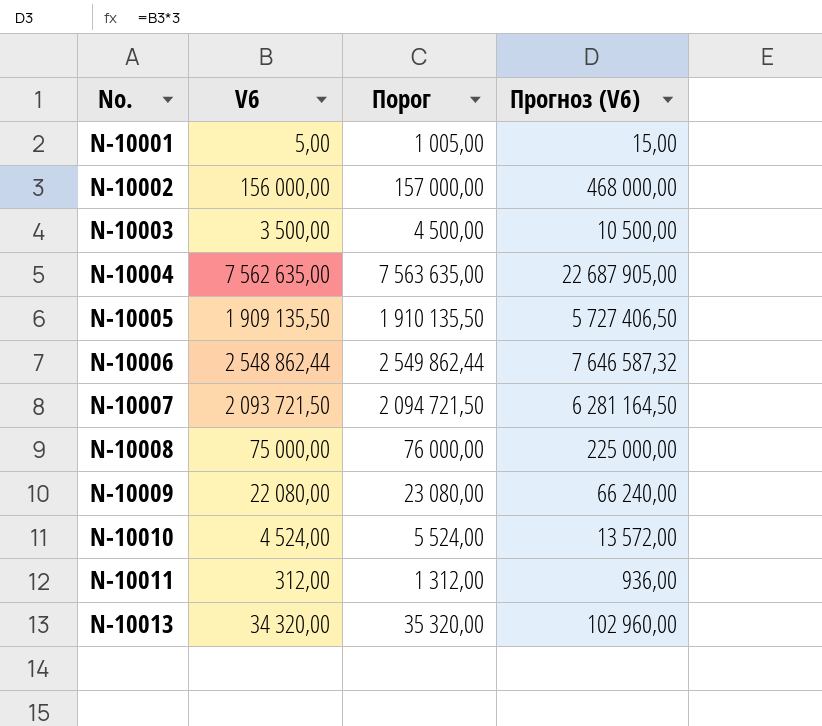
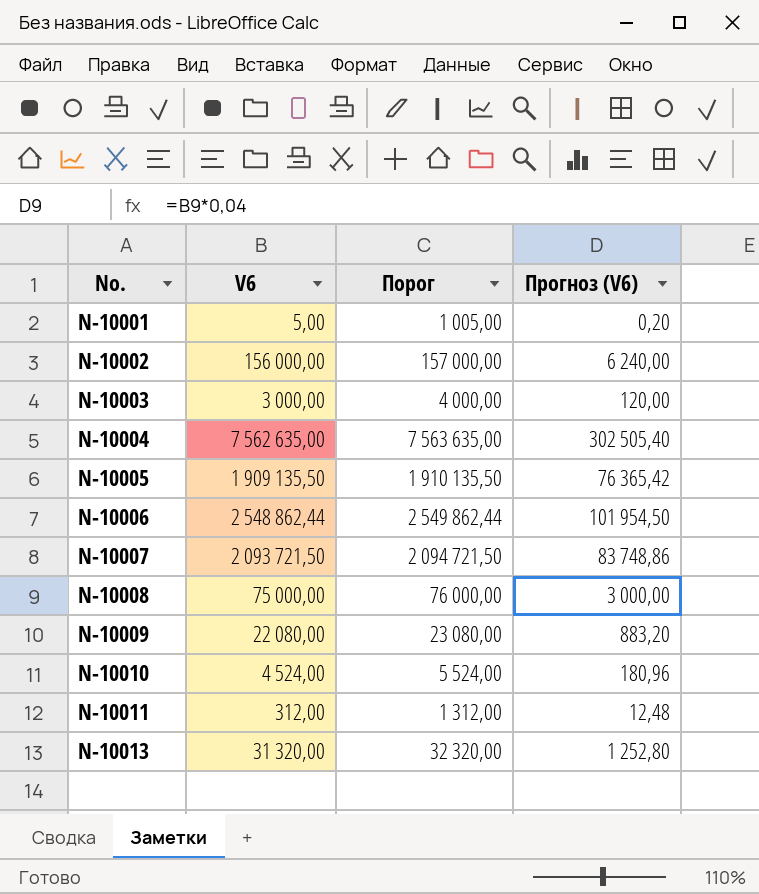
column Прогноз (V6) | formula: [V6] * 3 -> [V6] * 0,04
N-10003 | V6: 3 500,00 -> 3 000,00
N-10003 | Порог: 4 500,00 -> 4 000,00
N-10013 | V6: 34 320,00 -> 31 320,00
N-10013 | Порог: 35 320,00 -> 32 320,00

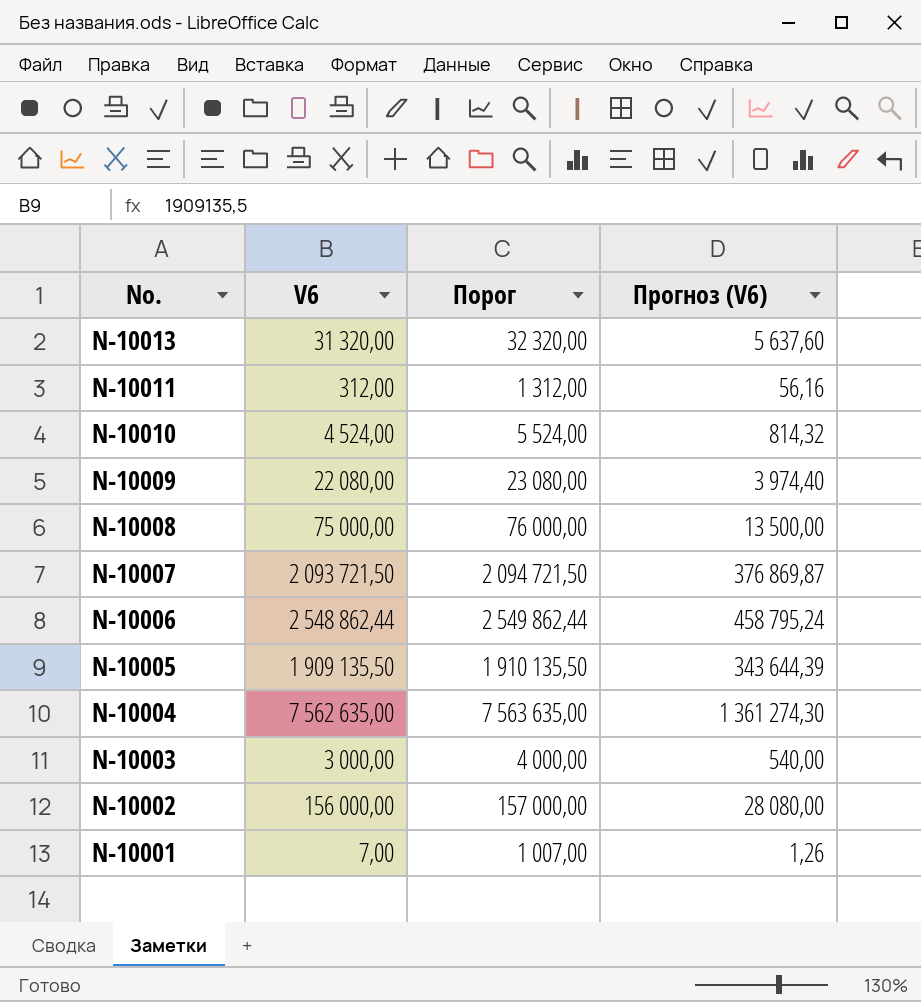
row order: No. ascending -> No. descending
column Прогноз (V6) | formula: [V6] * 0,04 -> [V6] * 0,18
N-10001 | V6: 5,00 -> 7,00
N-10001 | Порог: 1 005,00 -> 1 007,00

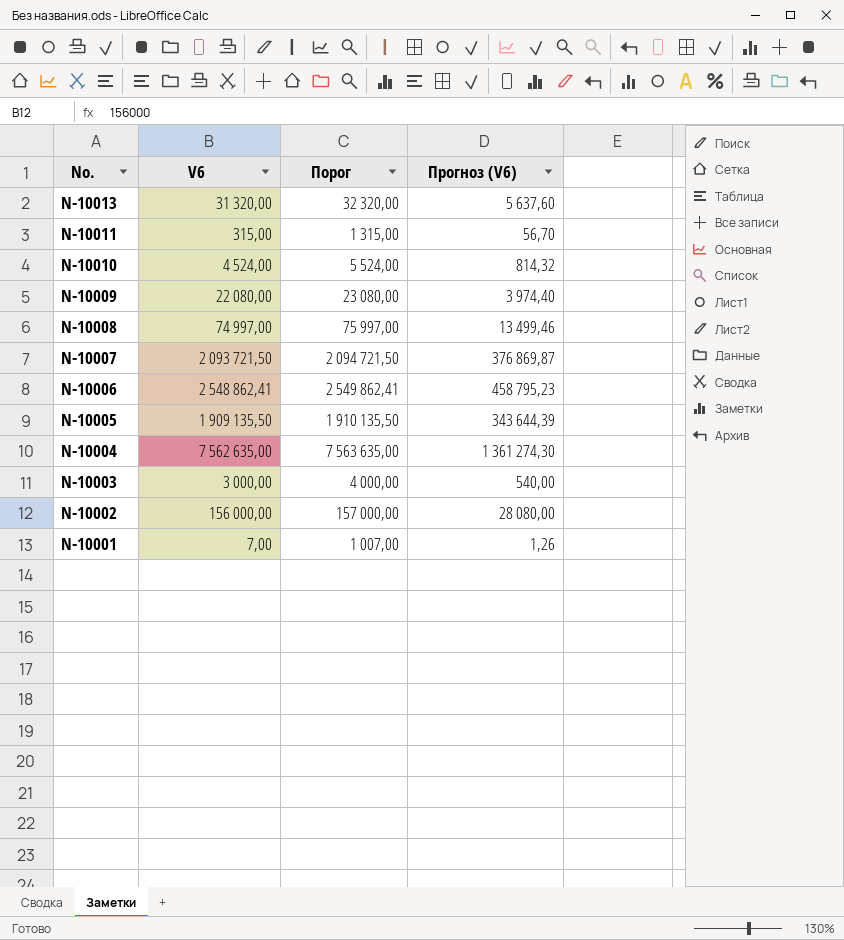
N-10011 | V6: 312,00 -> 315,00
N-10011 | Порог: 1 312,00 -> 1 315,00
N-10011 | Прогноз (V6): 56,16 -> 56,70
N-10008 | V6: 75 000,00 -> 74 997,00
N-10008 | Порог: 76 000,00 -> 75 997,00
N-10008 | Прогноз (V6): 13 500,00 -> 13 499,46
N-10006 | V6: 2 548 862,44 -> 2 548 862,41
N-10006 | Порог: 2 549 862,44 -> 2 549 862,41
N-10006 | Прогноз (V6): 458 795,24 -> 458 795,23

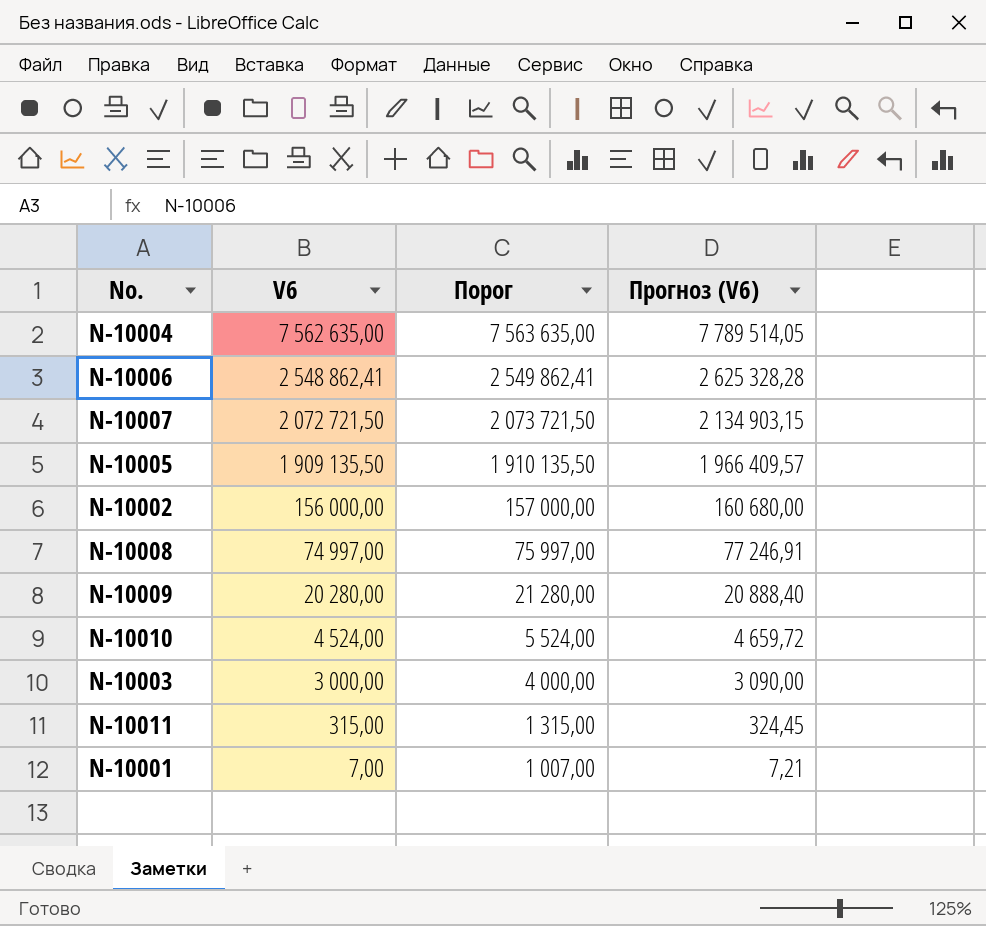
row order: No. descending -> V6 descending
column Прогноз (V6) | formula: [V6] * 0,18 -> [V6] * 1,03
row N-10013: 31 320,00 | 32 320,00 | 5 637,60 -> none
N-10007 | V6: 2 093 721,50 -> 2 072 721,50
N-10007 | Порог: 2 094 721,50 -> 2 073 721,50
N-10009 | V6: 22 080,00 -> 20 280,00
N-10009 | Порог: 23 080,00 -> 21 280,00

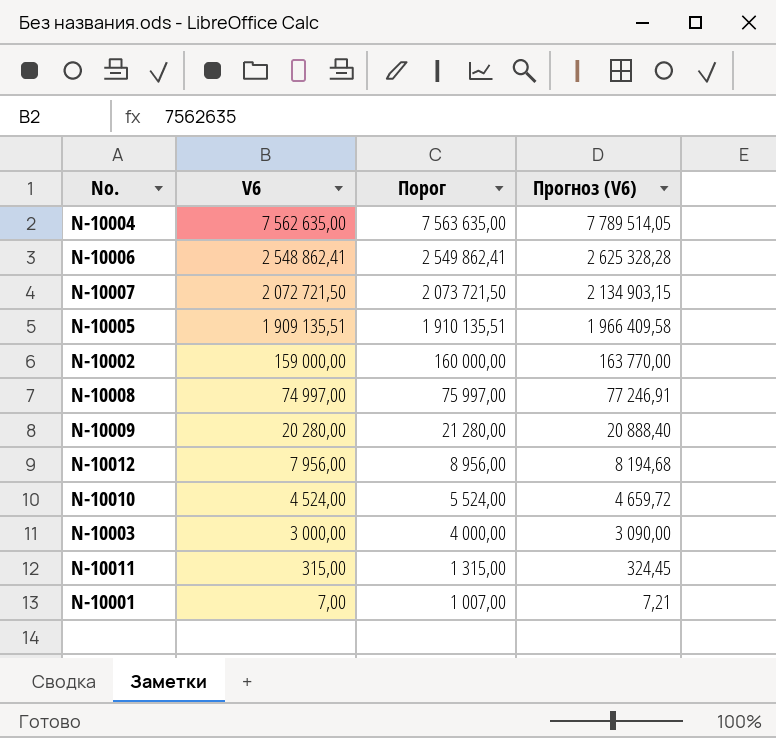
N-10005 | V6: 1 909 135,50 -> 1 909 135,51
N-10005 | Порог: 1 910 135,50 -> 1 910 135,51
N-10005 | Прогноз (V6): 1 966 409,57 -> 1 966 409,58
N-10002 | V6: 156 000,00 -> 159 000,00
N-10002 | Порог: 157 000,00 -> 160 000,00
N-10002 | Прогноз (V6): 160 680,00 -> 163 770,00
row N-10012: none -> 7 956,00 | 8 956,00 | 8 194,68

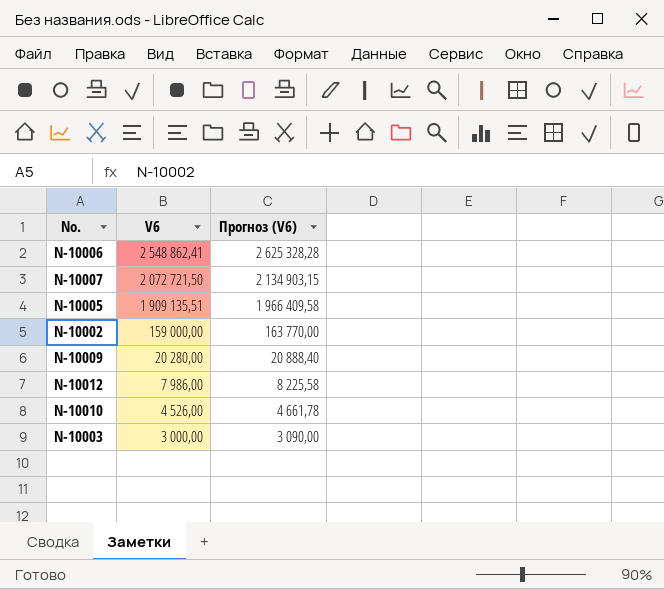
column Порог | formula: [V6] + 1000 -> none
row N-10004: 7 562 635,00 | 7 563 635,00 | 7 789 514,05 -> none
row N-10008: 74 997,00 | 75 997,00 | 77 246,91 -> none
row N-10011: 315,00 | 1 315,00 | 324,45 -> none
row N-10001: 7,00 | 1 007,00 | 7,21 -> none
N-10012 | V6: 7 956,00 -> 7 986,00
N-10012 | Прогноз (V6): 8 194,68 -> 8 225,58
N-10010 | V6: 4 524,00 -> 4 526,00
N-10010 | Прогноз (V6): 4 659,72 -> 4 661,78

